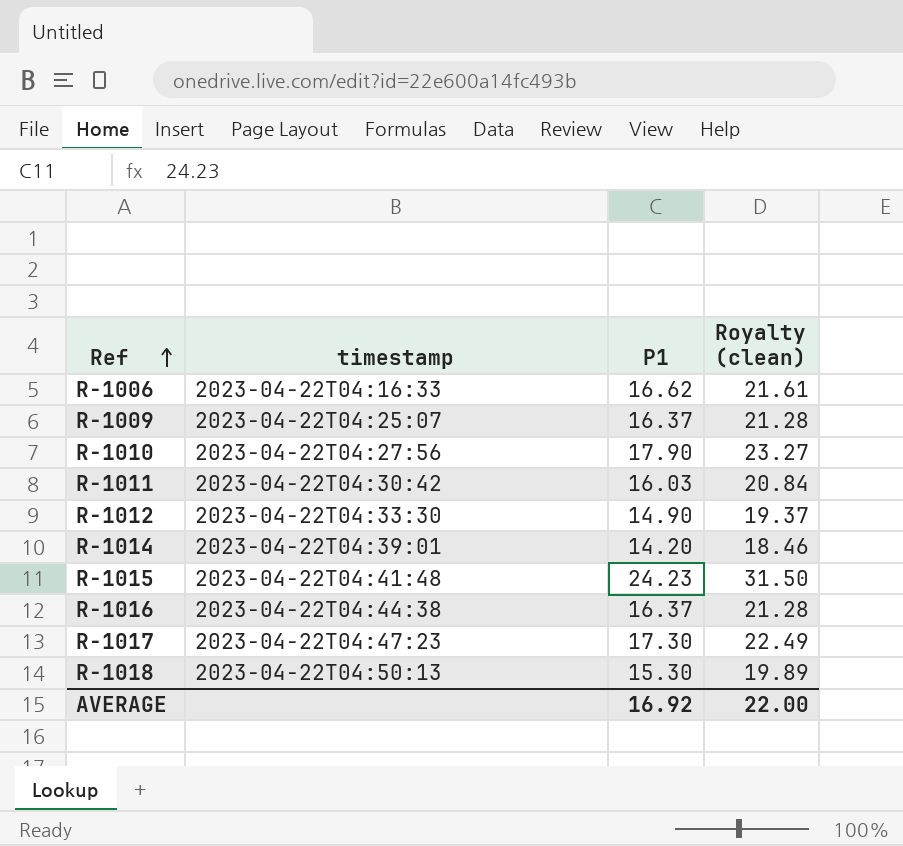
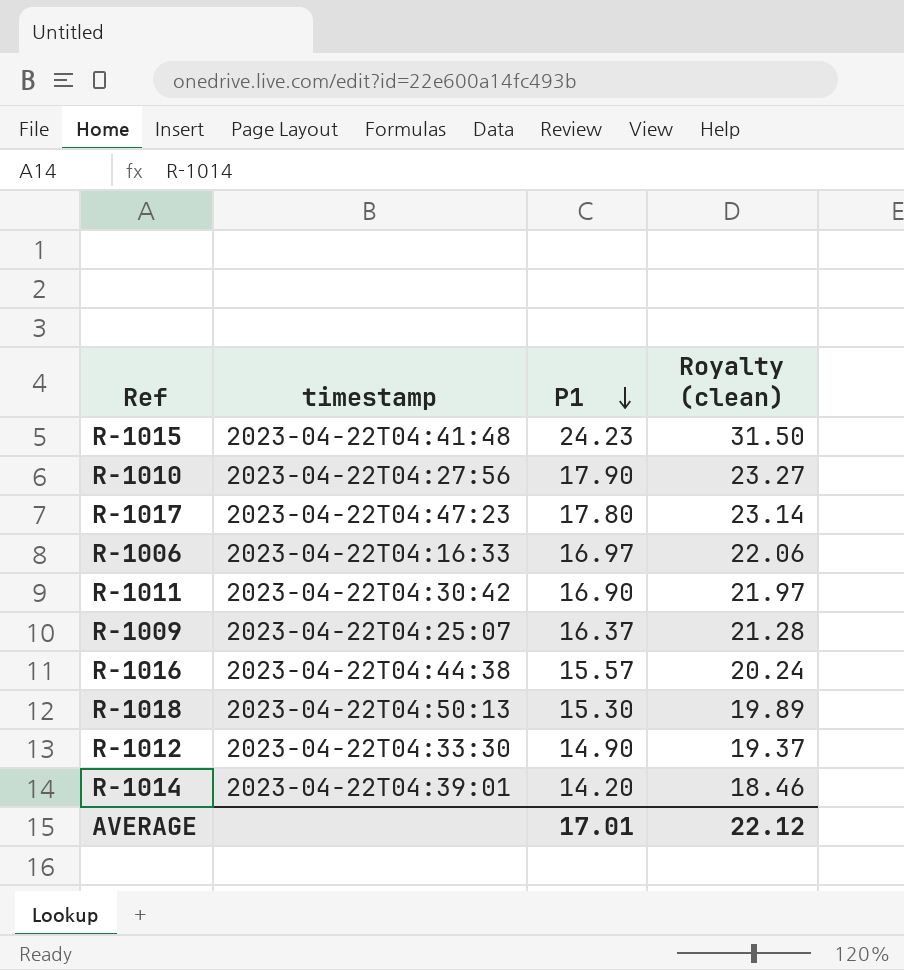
row order: Ref ascending -> P1 descending
R-1017 | P1: 17.30 -> 17.80
R-1017 | Royalty (clean): 22.49 -> 23.14
R-1006 | P1: 16.62 -> 16.97
R-1006 | Royalty (clean): 21.61 -> 22.06
R-1011 | P1: 16.03 -> 16.90
R-1011 | Royalty (clean): 20.84 -> 21.97
R-1016 | P1: 16.37 -> 15.57
R-1016 | Royalty (clean): 21.28 -> 20.24
AVERAGE | P1: 16.92 -> 17.01
AVERAGE | Royalty (clean): 22.00 -> 22.12

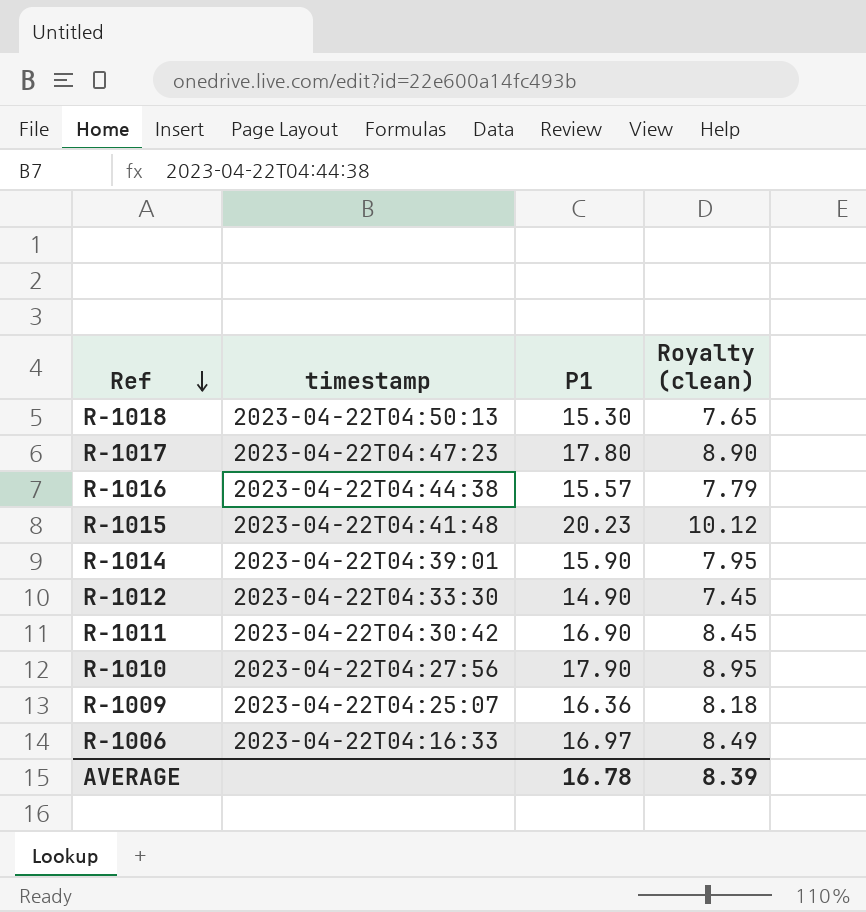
row order: P1 descending -> Ref descending
column Royalty (clean) | formula: [P1] * 1.3 -> [P1] * 0.5
R-1015 | P1: 24.23 -> 20.23
R-1014 | P1: 14.20 -> 15.90
R-1009 | P1: 16.37 -> 16.36
AVERAGE | P1: 17.01 -> 16.78
AVERAGE | Royalty (clean): 22.12 -> 8.39

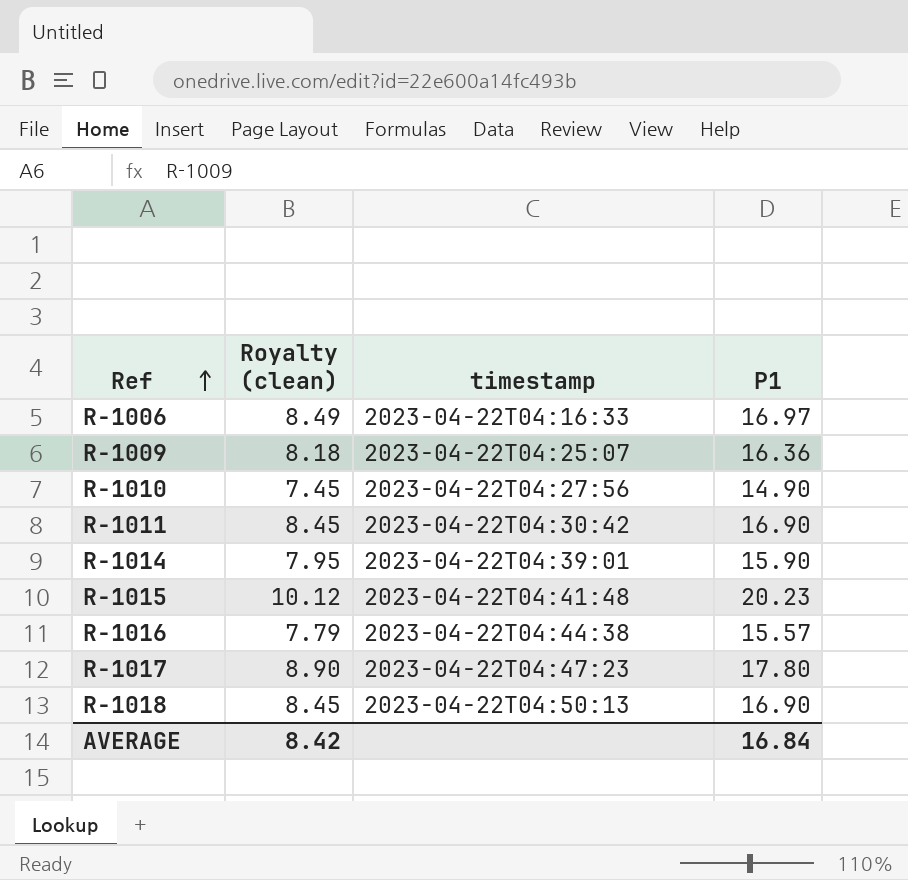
row order: Ref descending -> Ref ascending
column Royalty (clean) | position: 4 -> 2
row R-1012: 2023-04-22T04:33:30 | 14.90 | 7.45 -> none
R-1010 | Royalty (clean): 8.95 -> 7.45
R-1010 | P1: 17.90 -> 14.90
R-1018 | Royalty (clean): 7.65 -> 8.45
R-1018 | P1: 15.30 -> 16.90
AVERAGE | Royalty (clean): 8.39 -> 8.42
AVERAGE | P1: 16.78 -> 16.84

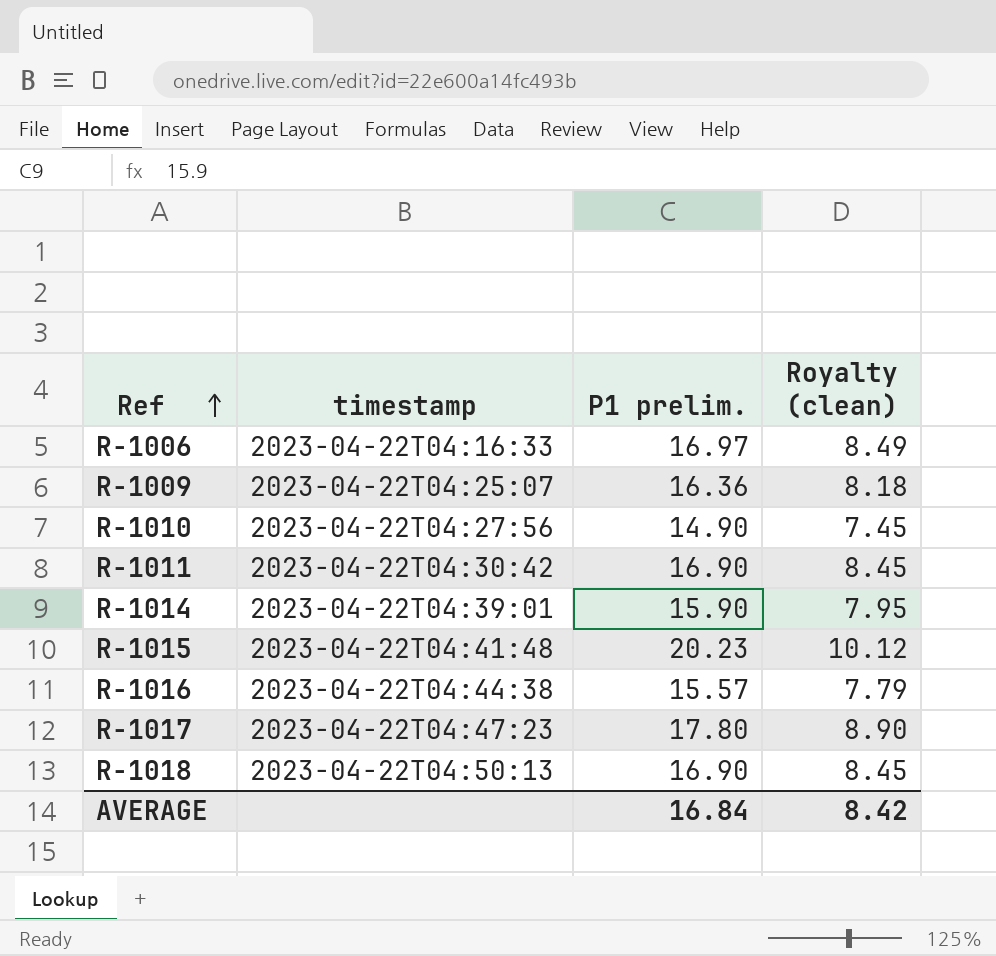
column name: P1 -> P1 prelim.
column Royalty (clean) | position: 2 -> 4

